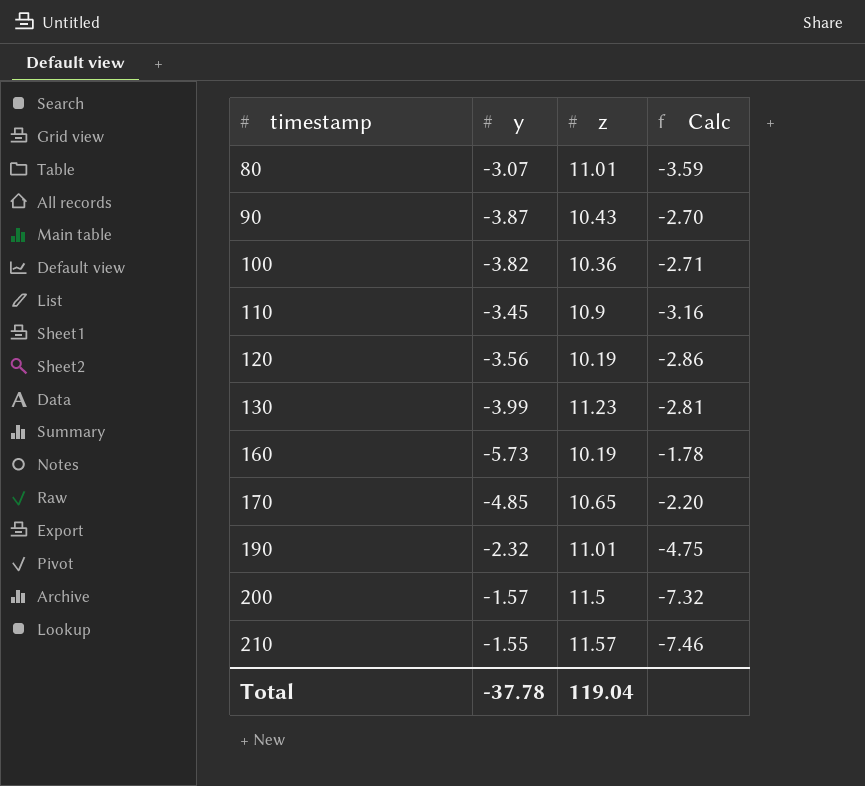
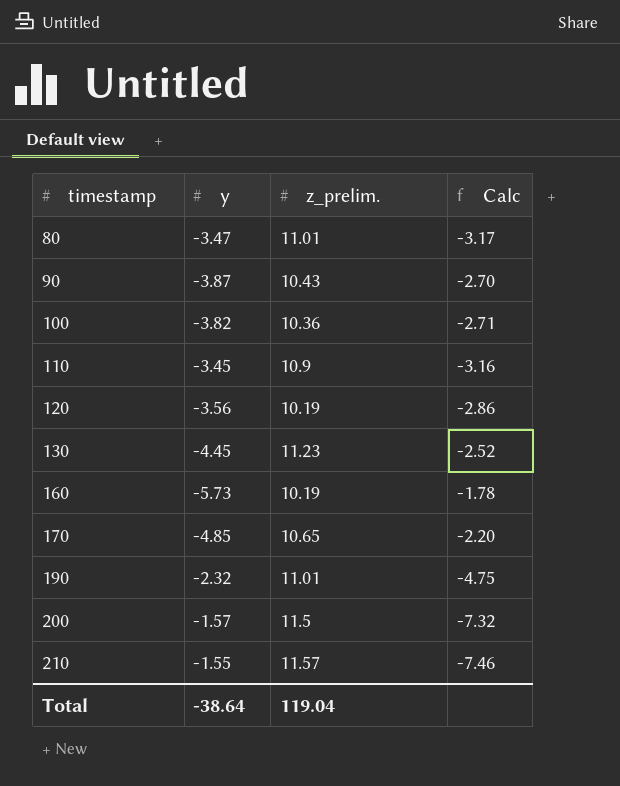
column name: z -> z_prelim.
80 | y: -3.07 -> -3.47
80 | Calc: -3.59 -> -3.17
130 | y: -3.99 -> -4.45
130 | Calc: -2.81 -> -2.52
Total | y: -37.78 -> -38.64

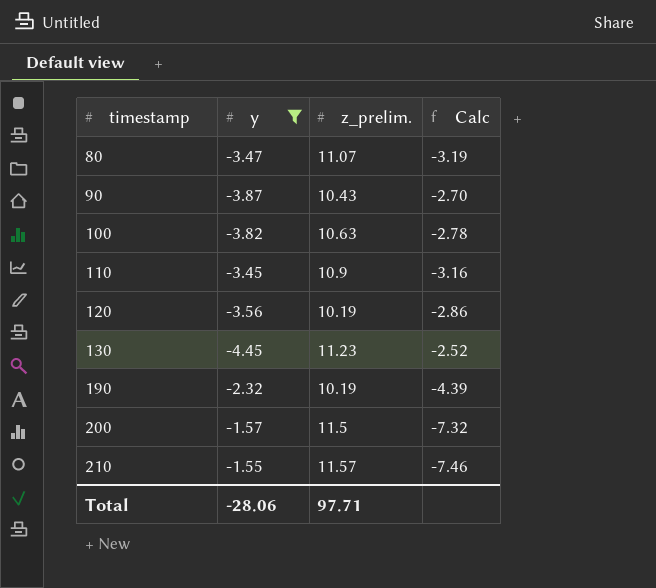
filter: none -> y >= -4.45
80 | z_prelim.: 11.01 -> 11.07
80 | Calc: -3.17 -> -3.19
100 | z_prelim.: 10.36 -> 10.63
100 | Calc: -2.71 -> -2.78
190 | z_prelim.: 11.01 -> 10.19
190 | Calc: -4.75 -> -4.39
Total | y: -38.64 -> -28.06
Total | z_prelim.: 119.04 -> 97.71

